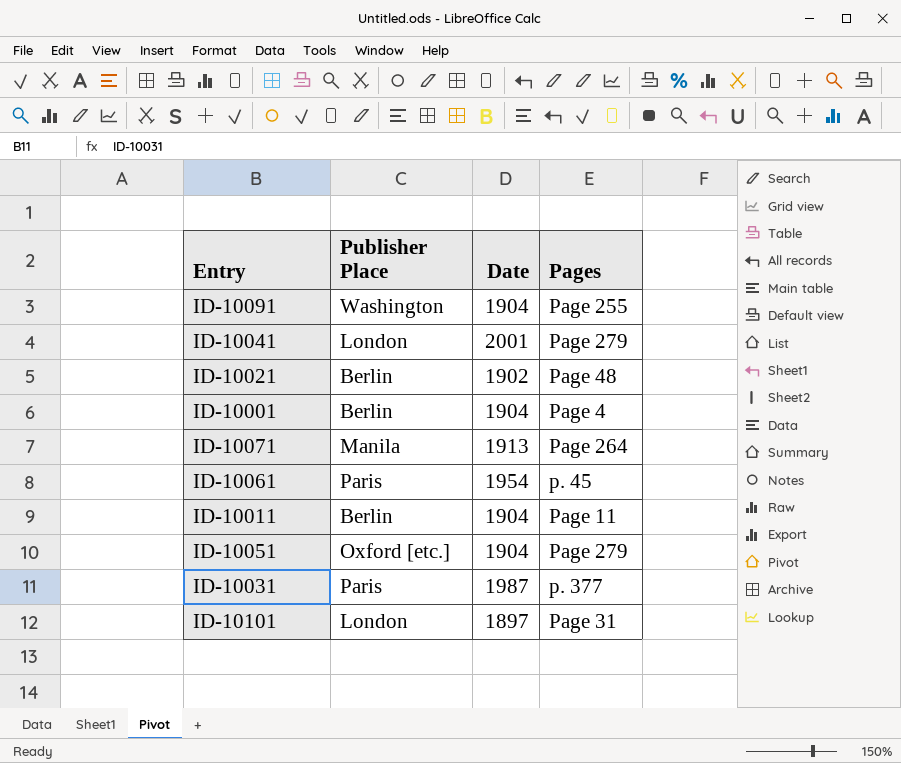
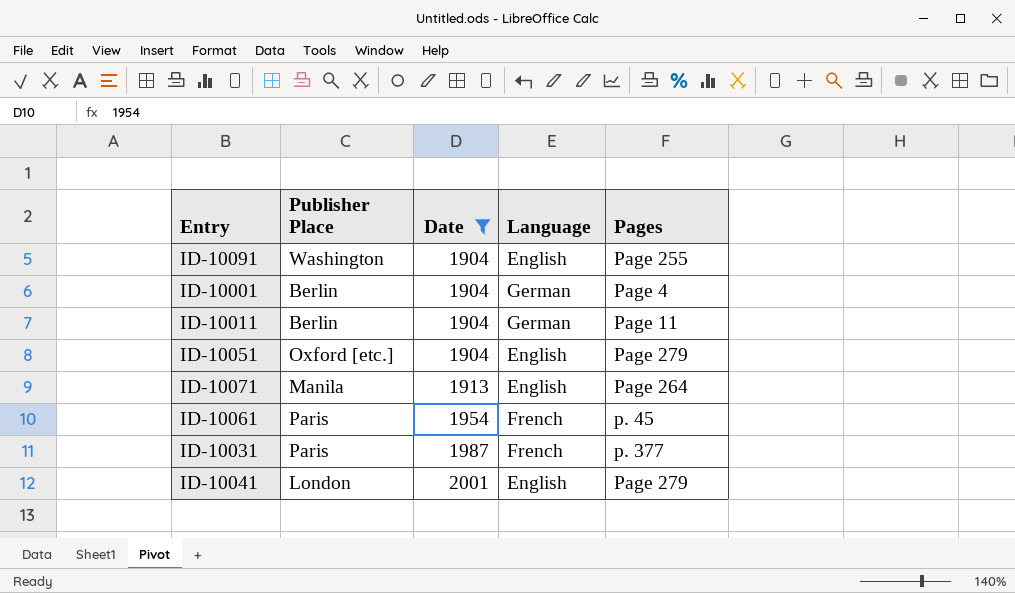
filter: none -> Date >= 1904
row order: none -> Date ascending
column Language | position: none -> 4

